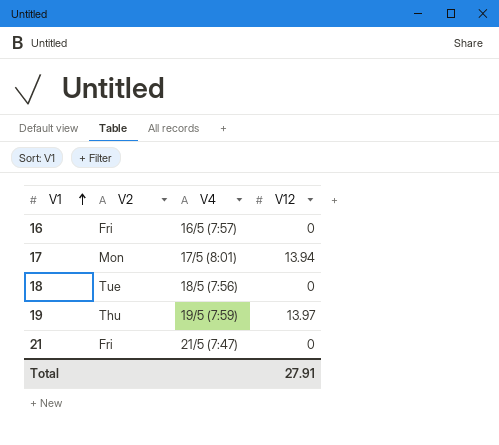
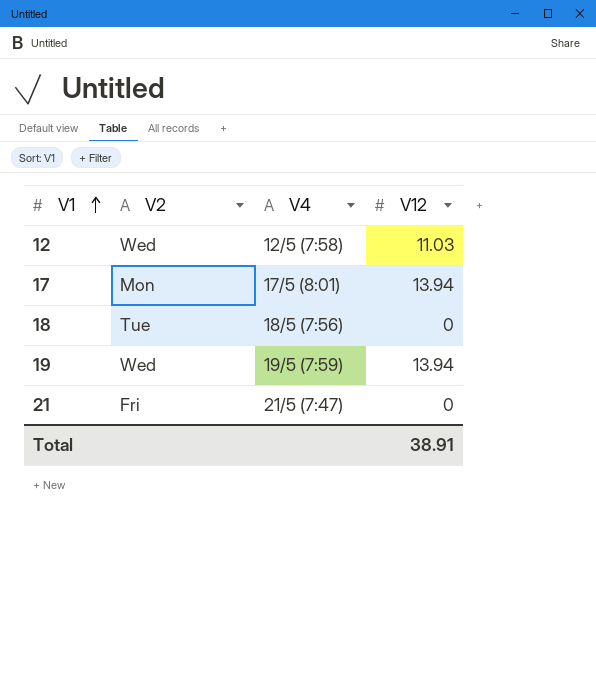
row 16: Fri | 16/5 (7:57) | 0 -> none
row 12: none -> Wed | 12/5 (7:58) | 11.03
19 | V2: Thu -> Wed
19 | V12: 13.97 -> 13.94
Total | V12: 27.91 -> 38.91

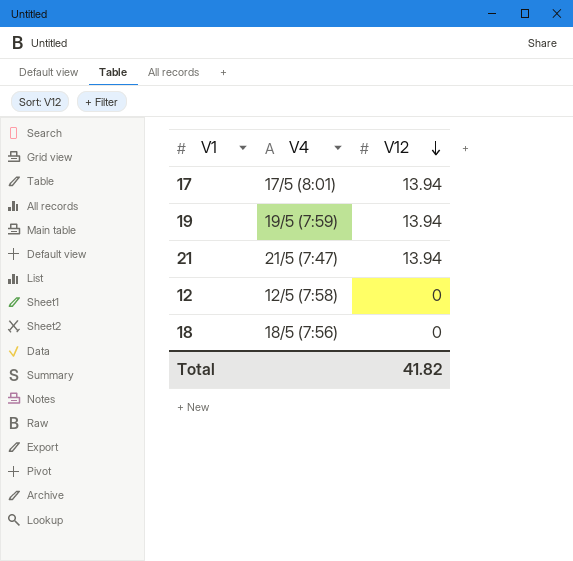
row order: V1 ascending -> V12 descending
column V2 | position: 2 -> none
21 | V12: 0 -> 13.94
12 | V12: 11.03 -> 0
Total | V12: 38.91 -> 41.82

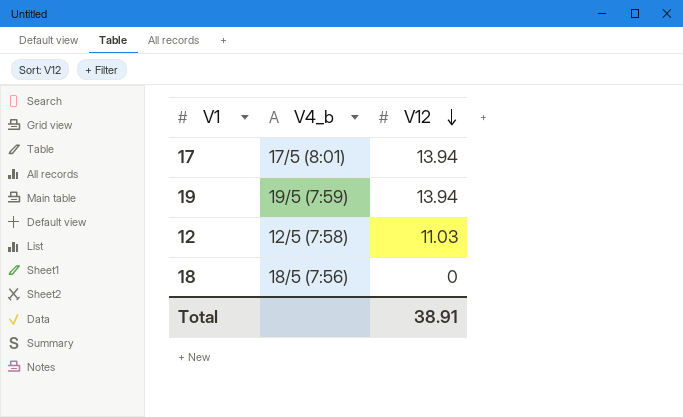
column name: V4 -> V4_b
row 21: 21/5 (7:47) | 13.94 -> none
12 | V12: 0 -> 11.03
Total | V12: 41.82 -> 38.91

